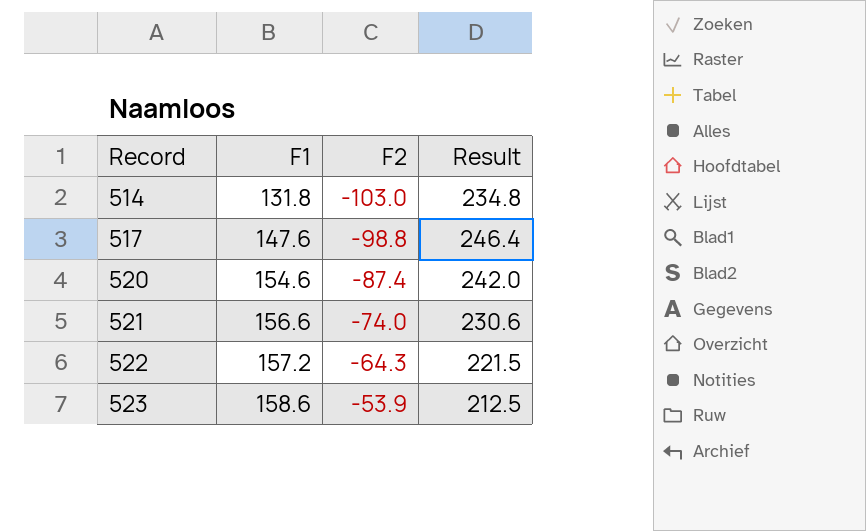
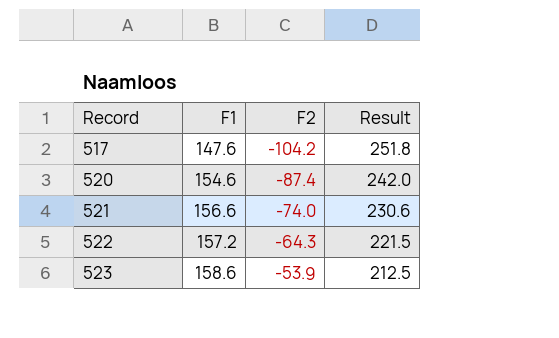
row 514: 131.8 | -103.0 | 234.8 -> none
517 | F2: -98.8 -> -104.2
517 | Result: 246.4 -> 251.8

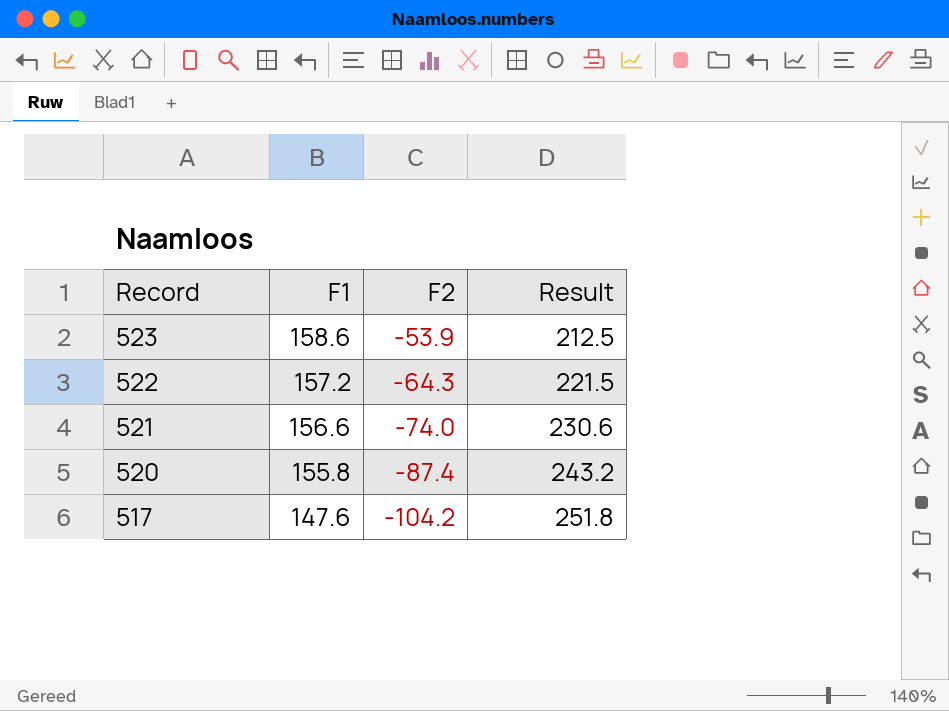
row order: Record ascending -> Record descending
520 | F1: 154.6 -> 155.8
520 | Result: 242.0 -> 243.2

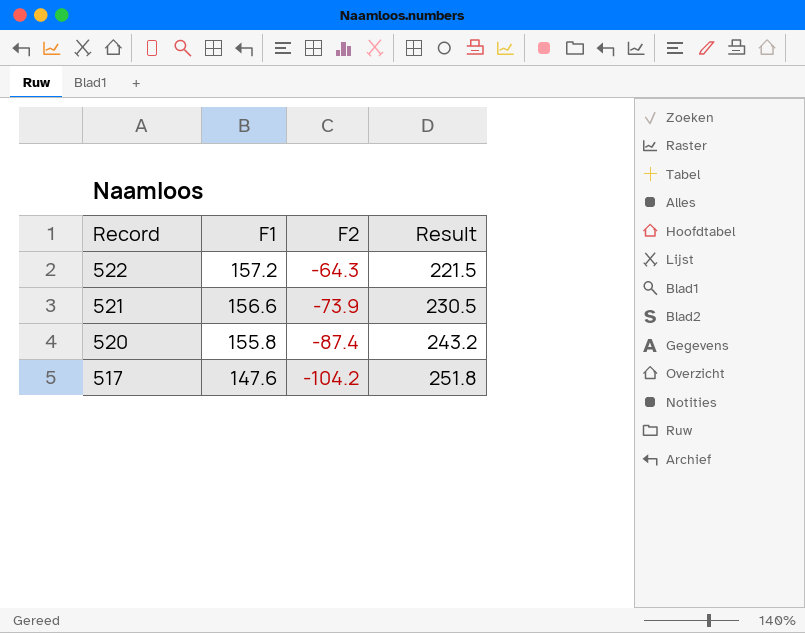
row 523: 158.6 | -53.9 | 212.5 -> none
521 | F2: -74.0 -> -73.9
521 | Result: 230.6 -> 230.5

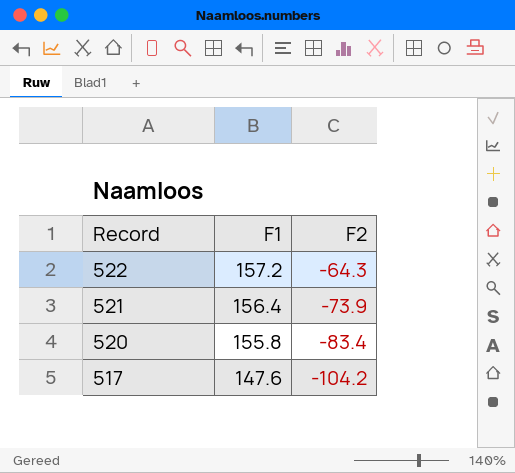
column Result | formula: [F1] - [F2] -> none
521 | F1: 156.6 -> 156.4
520 | F2: -87.4 -> -83.4

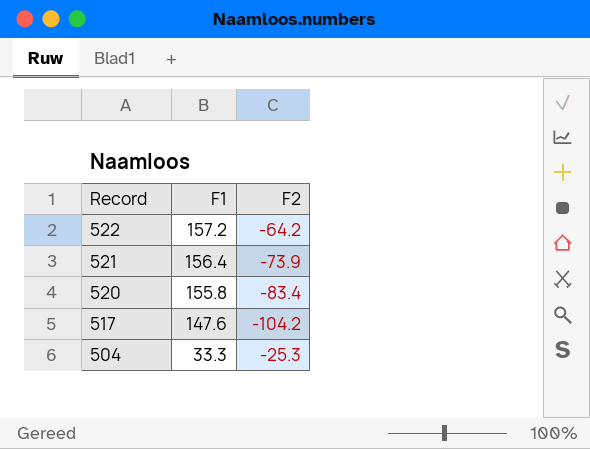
522 | F2: -64.3 -> -64.2
row 504: none -> 33.3 | -25.3

